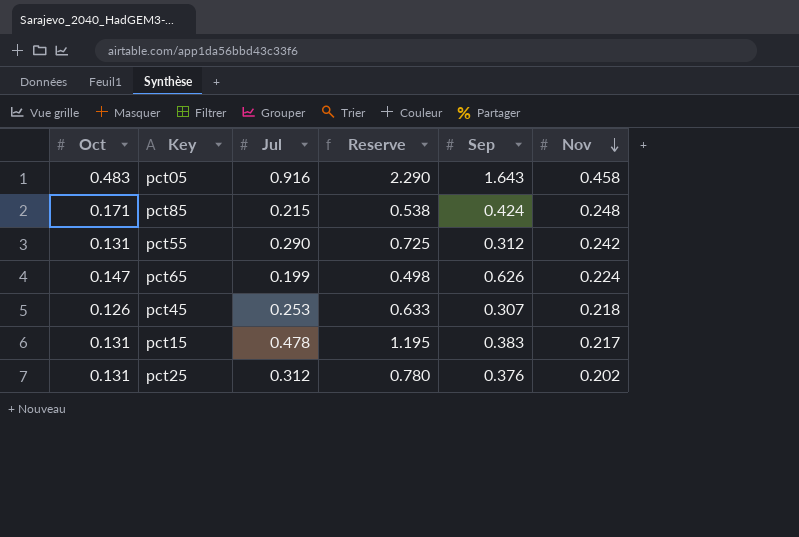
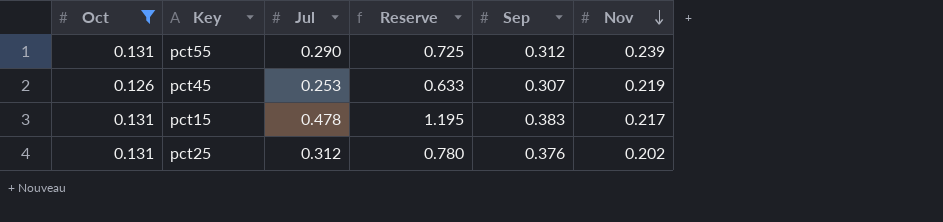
filter: none -> Oct <= 0.131
pct55 | Nov: 0.242 -> 0.239
pct45 | Nov: 0.218 -> 0.219

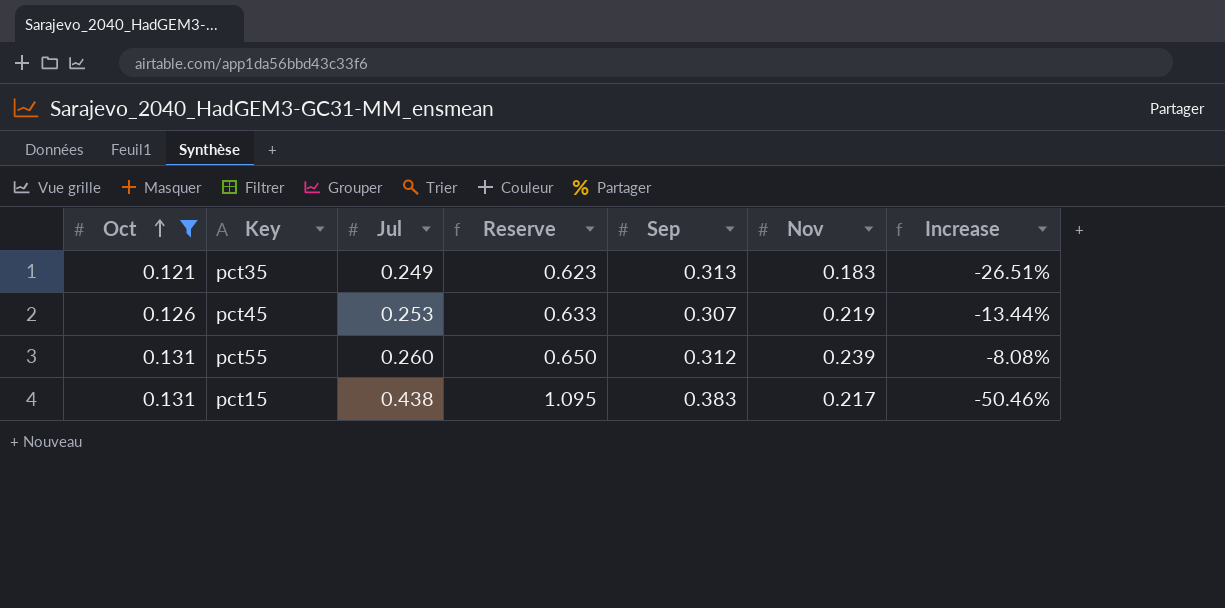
row order: Nov descending -> Oct ascending
column Increase | formula: none -> ([Nov] - [Jul]) / [Jul]
row pct25: 0.131 | 0.312 | 0.780 | 0.376 | 0.202 -> none
row pct35: none -> 0.121 | 0.249 | 0.623 | 0.313 | 0.183 | -26.51%
pct55 | Jul: 0.290 -> 0.260
pct55 | Reserve: 0.725 -> 0.650
pct15 | Jul: 0.478 -> 0.438
pct15 | Reserve: 1.195 -> 1.095

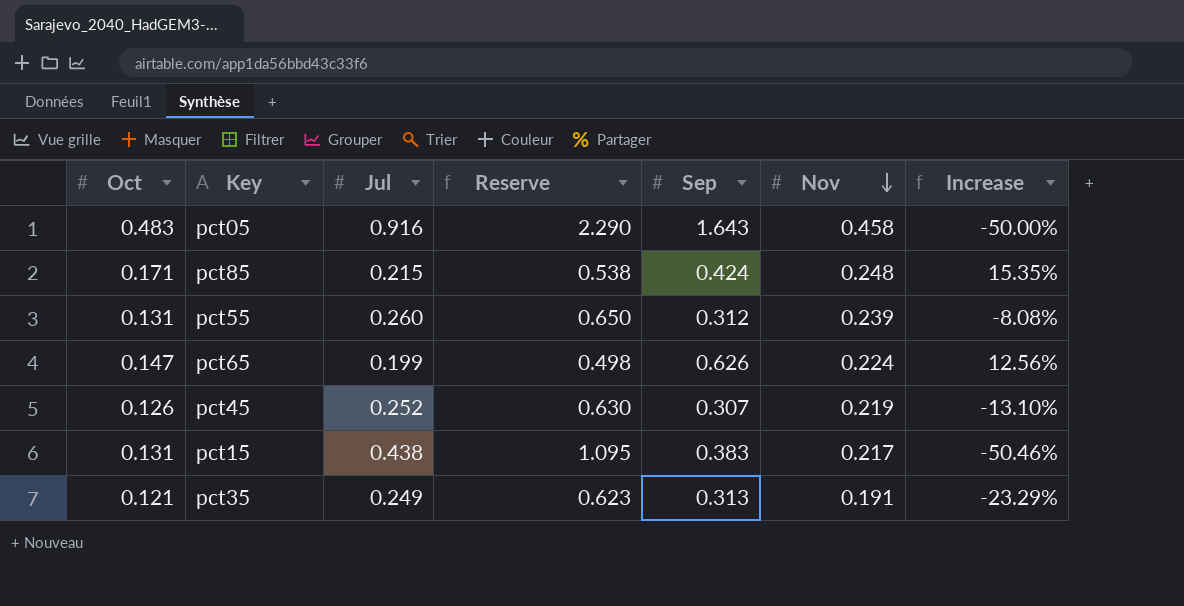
filter: Oct <= 0.131 -> none
row order: Oct ascending -> Nov descending
pct45 | Jul: 0.253 -> 0.252
pct45 | Reserve: 0.633 -> 0.630
pct45 | Increase: -13.44% -> -13.10%
pct35 | Nov: 0.183 -> 0.191
pct35 | Increase: -26.51% -> -23.29%

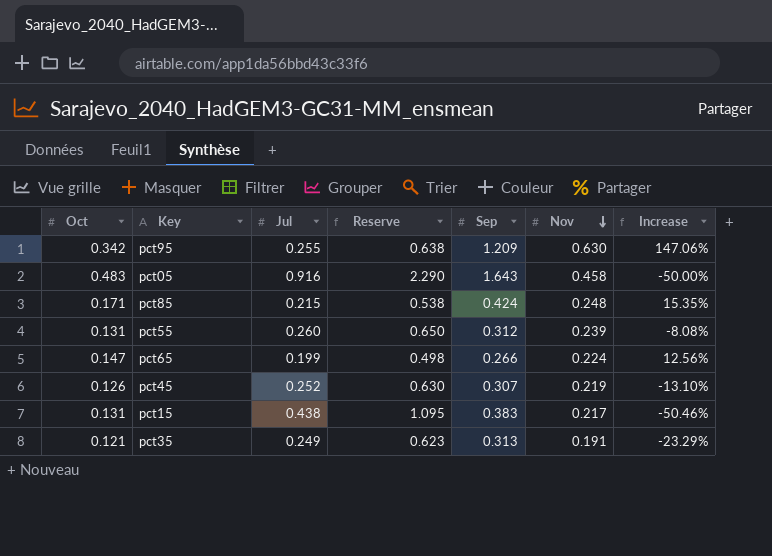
row pct95: none -> 0.342 | 0.255 | 0.638 | 1.209 | 0.630 | 147.06%
pct65 | Sep: 0.626 -> 0.266

